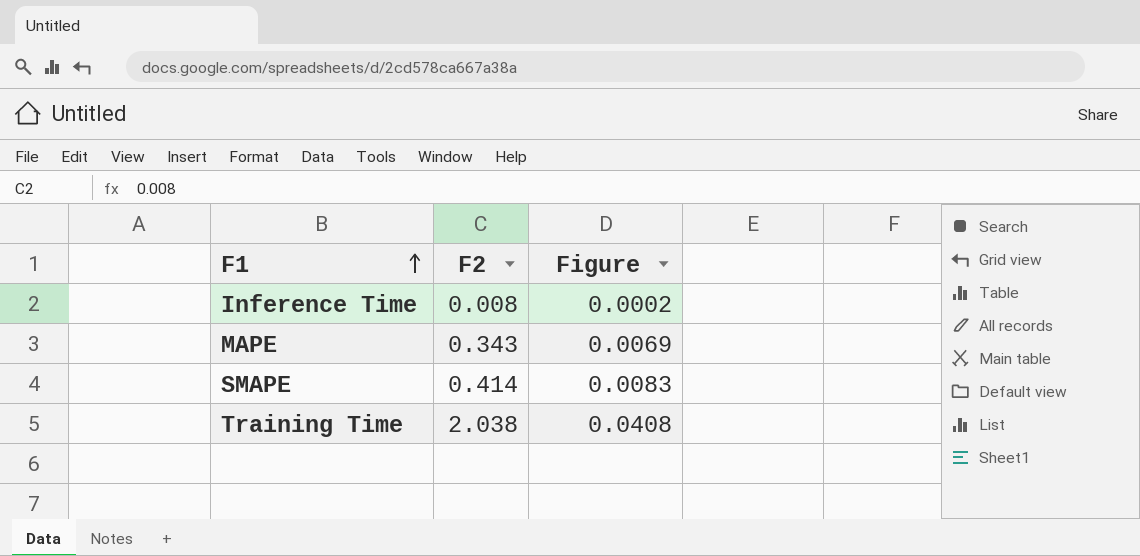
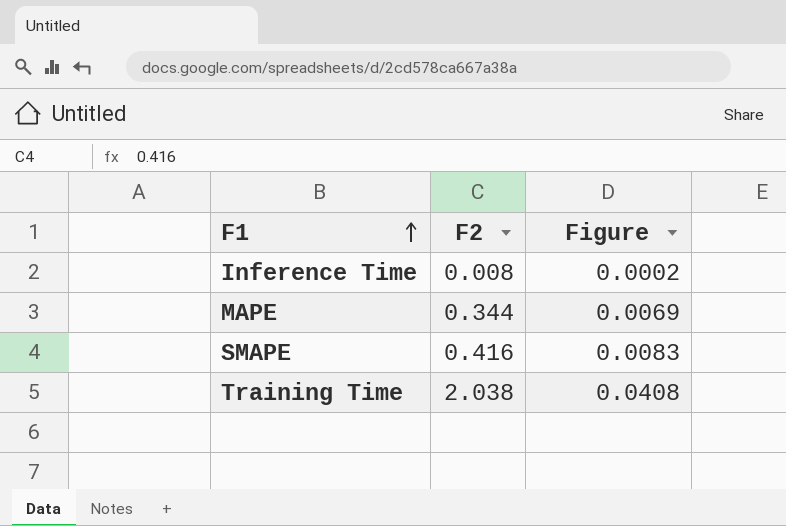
MAPE | F2: 0.343 -> 0.344
SMAPE | F2: 0.414 -> 0.416

